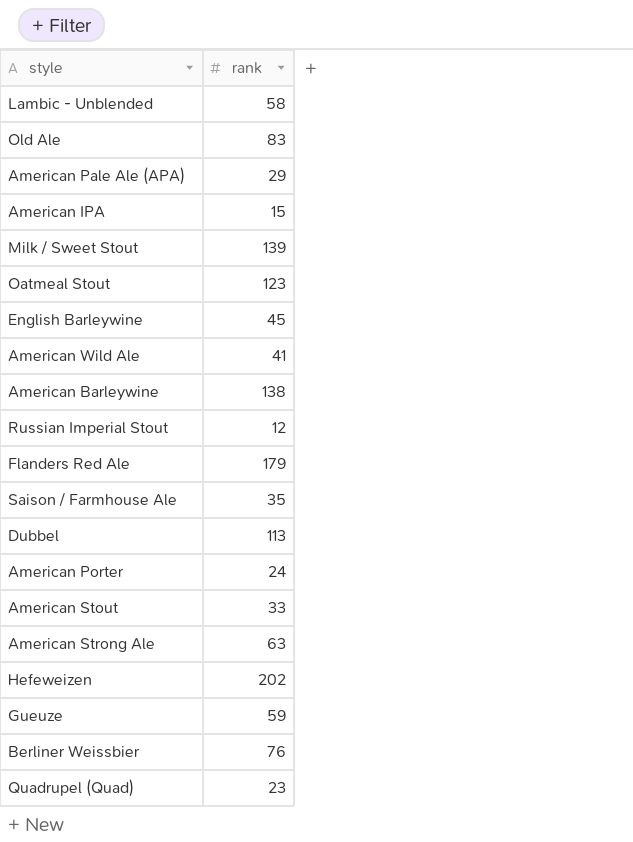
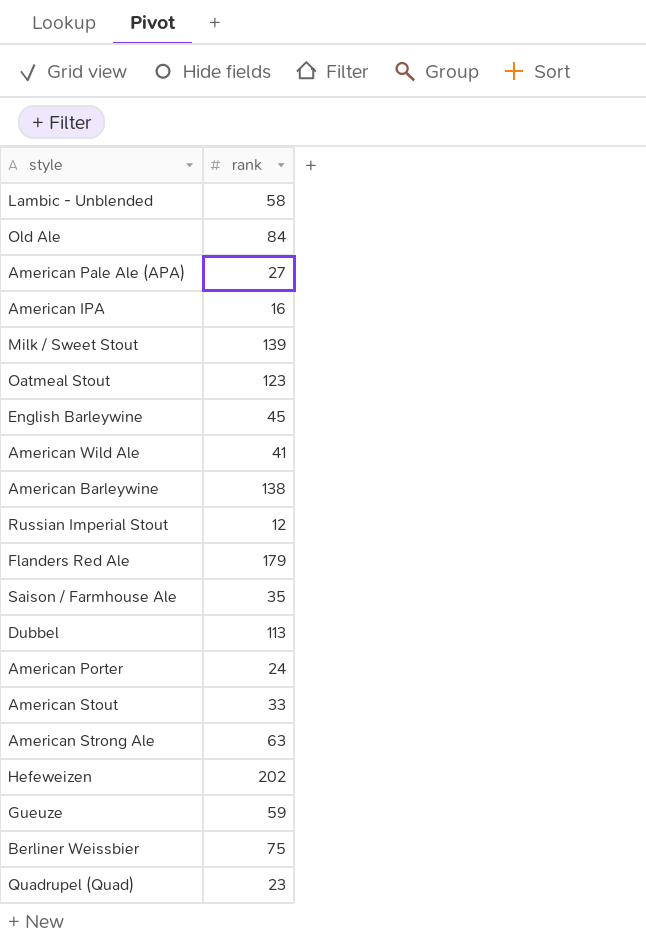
Old Ale | rank: 83 -> 84
American Pale Ale (APA) | rank: 29 -> 27
American IPA | rank: 15 -> 16
Berliner Weissbier | rank: 76 -> 75

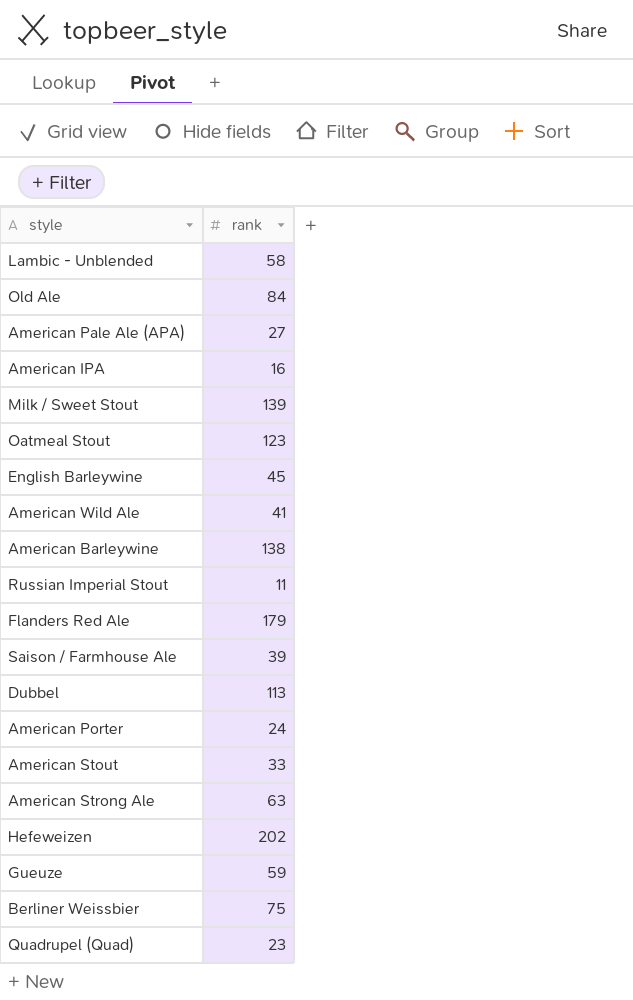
Russian Imperial Stout | rank: 12 -> 11
Saison / Farmhouse Ale | rank: 35 -> 39

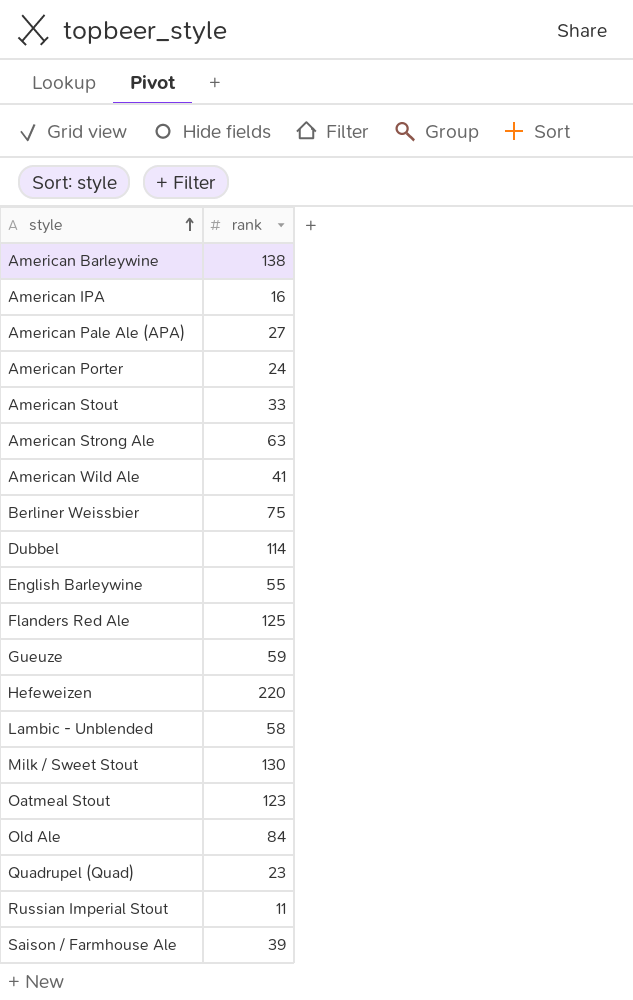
row order: none -> style ascending
Dubbel | rank: 113 -> 114
English Barleywine | rank: 45 -> 55
Flanders Red Ale | rank: 179 -> 125
Hefeweizen | rank: 202 -> 220
Milk / Sweet Stout | rank: 139 -> 130

